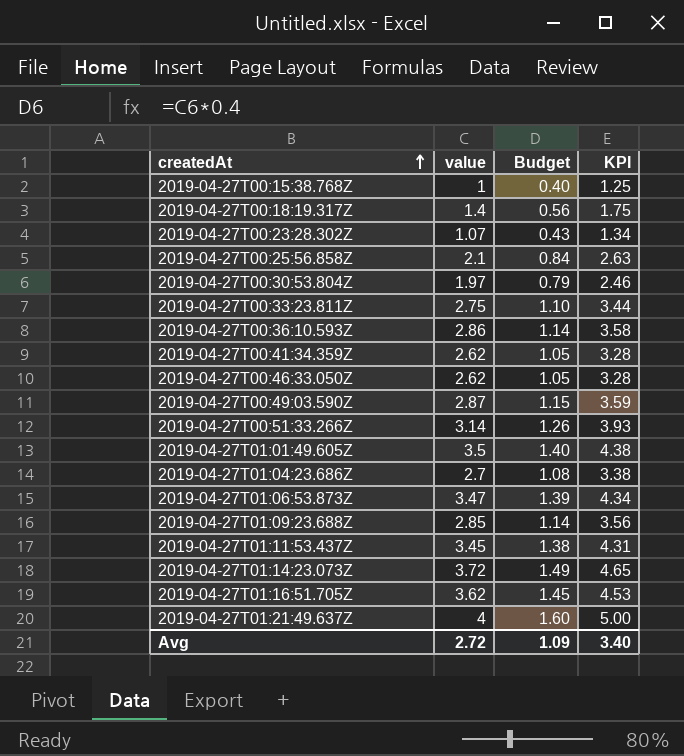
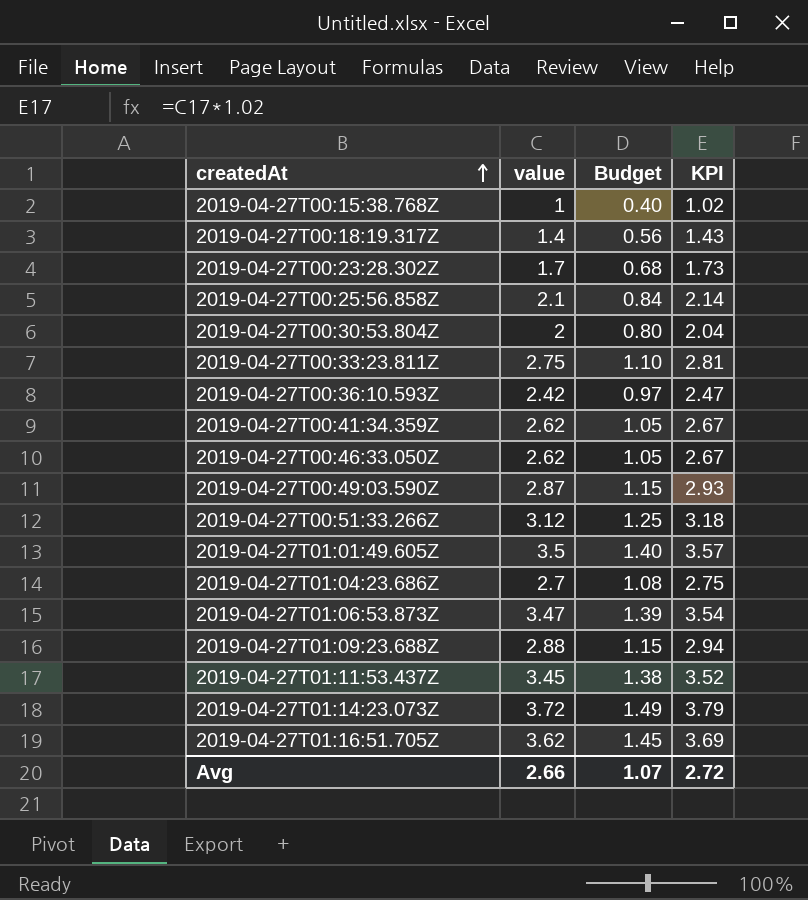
column KPI | formula: [value] * 1.25 -> [value] * 1.02
row 2019-04-27T01:21:49.637Z: 4 | 1.60 | 5.00 -> none
2019-04-27T00:23:28.302Z | value: 1.07 -> 1.7
2019-04-27T00:23:28.302Z | Budget: 0.43 -> 0.68
2019-04-27T00:30:53.804Z | value: 1.97 -> 2
2019-04-27T00:30:53.804Z | Budget: 0.79 -> 0.80
2019-04-27T00:36:10.593Z | value: 2.86 -> 2.42
2019-04-27T00:36:10.593Z | Budget: 1.14 -> 0.97
2019-04-27T00:51:33.266Z | value: 3.14 -> 3.12
2019-04-27T00:51:33.266Z | Budget: 1.26 -> 1.25
2019-04-27T01:09:23.688Z | value: 2.85 -> 2.88
2019-04-27T01:09:23.688Z | Budget: 1.14 -> 1.15
Avg | value: 2.72 -> 2.66
Avg | Budget: 1.09 -> 1.07
Avg | KPI: 3.40 -> 2.72

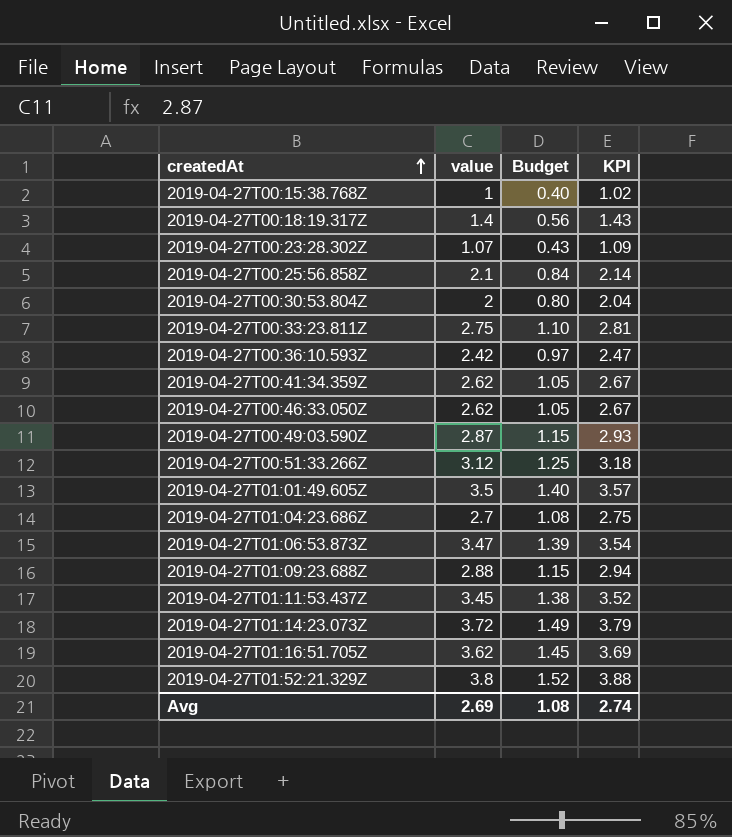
2019-04-27T00:23:28.302Z | value: 1.7 -> 1.07
2019-04-27T00:23:28.302Z | Budget: 0.68 -> 0.43
2019-04-27T00:23:28.302Z | KPI: 1.73 -> 1.09
row 2019-04-27T01:52:21.329Z: none -> 3.8 | 1.52 | 3.88
Avg | value: 2.66 -> 2.69
Avg | Budget: 1.07 -> 1.08
Avg | KPI: 2.72 -> 2.74

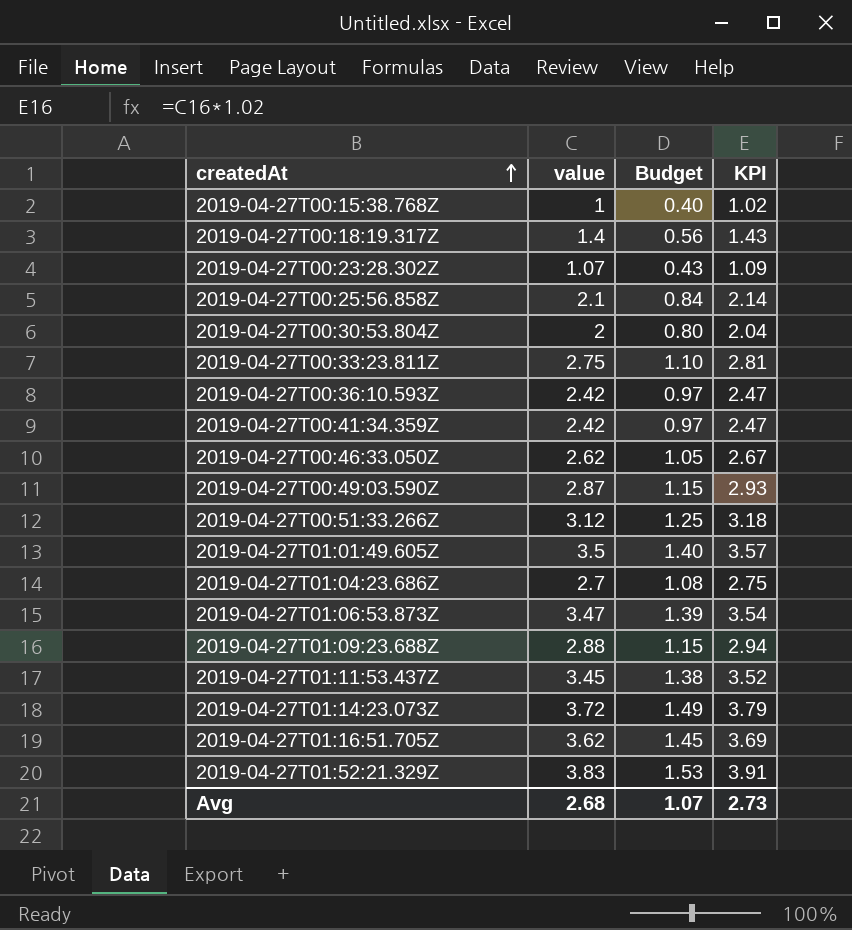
2019-04-27T00:41:34.359Z | value: 2.62 -> 2.42
2019-04-27T00:41:34.359Z | Budget: 1.05 -> 0.97
2019-04-27T00:41:34.359Z | KPI: 2.67 -> 2.47
2019-04-27T01:52:21.329Z | value: 3.8 -> 3.83
2019-04-27T01:52:21.329Z | Budget: 1.52 -> 1.53
2019-04-27T01:52:21.329Z | KPI: 3.88 -> 3.91
Avg | value: 2.69 -> 2.68
Avg | Budget: 1.08 -> 1.07
Avg | KPI: 2.74 -> 2.73

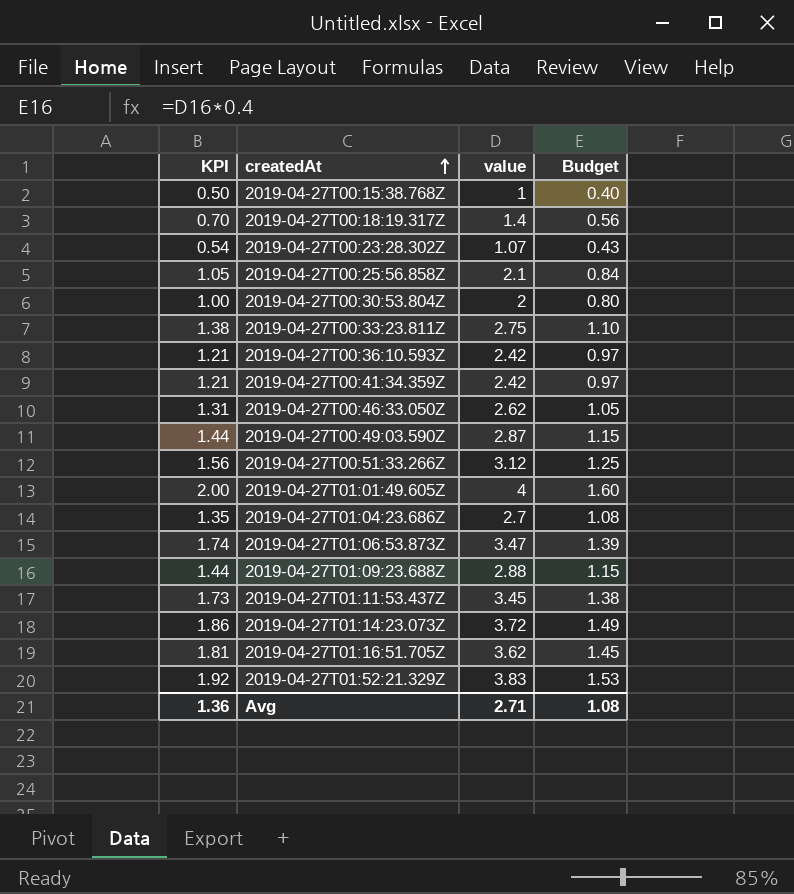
column KPI | formula: [value] * 1.02 -> [value] * 0.5
column KPI | position: 4 -> 1
2019-04-27T01:01:49.605Z | value: 3.5 -> 4
2019-04-27T01:01:49.605Z | Budget: 1.40 -> 1.60
Avg | KPI: 2.73 -> 1.36
Avg | value: 2.68 -> 2.71
Avg | Budget: 1.07 -> 1.08

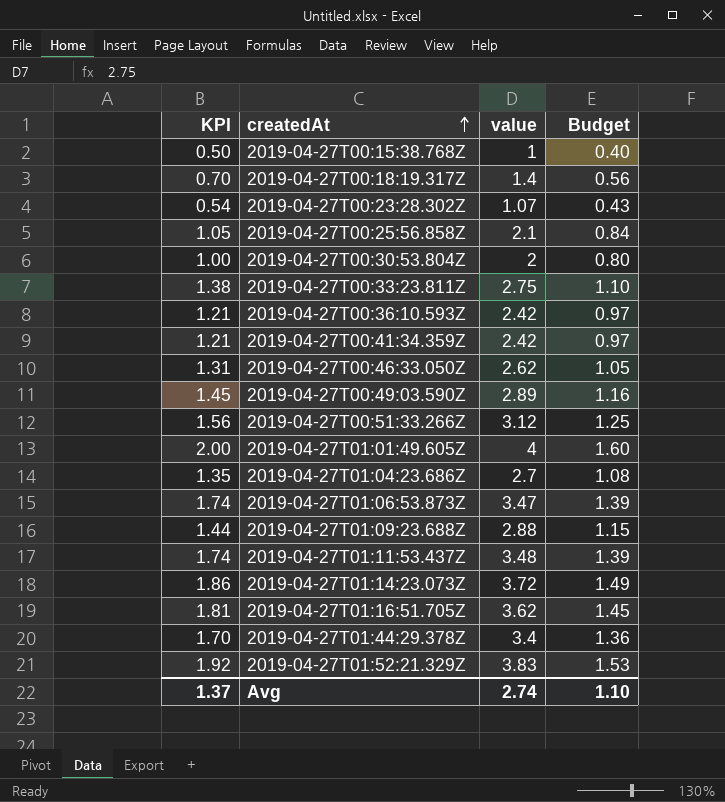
2019-04-27T00:49:03.590Z | KPI: 1.44 -> 1.45
2019-04-27T00:49:03.590Z | value: 2.87 -> 2.89
2019-04-27T00:49:03.590Z | Budget: 1.15 -> 1.16
2019-04-27T01:11:53.437Z | KPI: 1.73 -> 1.74
2019-04-27T01:11:53.437Z | value: 3.45 -> 3.48
2019-04-27T01:11:53.437Z | Budget: 1.38 -> 1.39
row 2019-04-27T01:44:29.378Z: none -> 1.70 | 3.4 | 1.36
Avg | KPI: 1.36 -> 1.37
Avg | value: 2.71 -> 2.74
Avg | Budget: 1.08 -> 1.10

